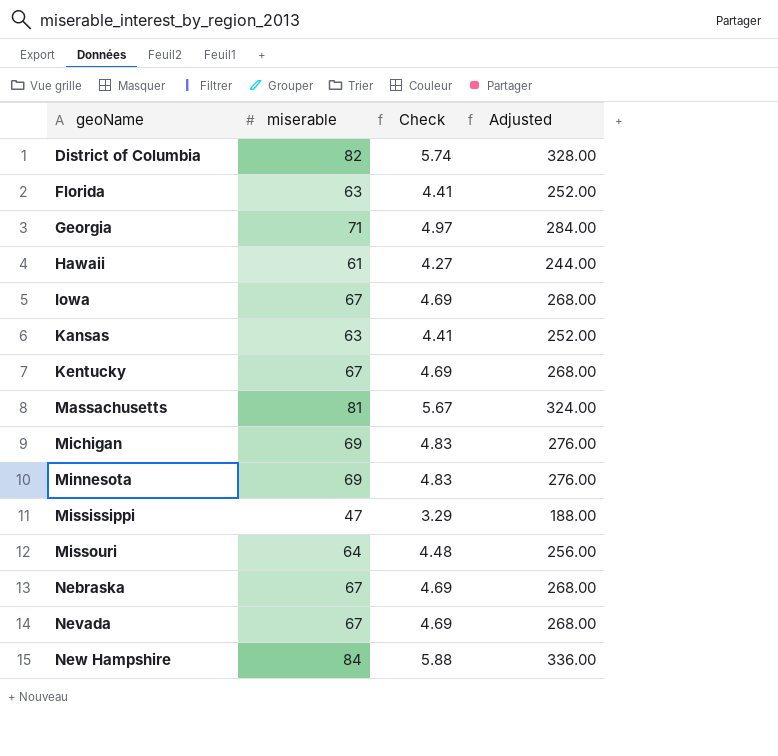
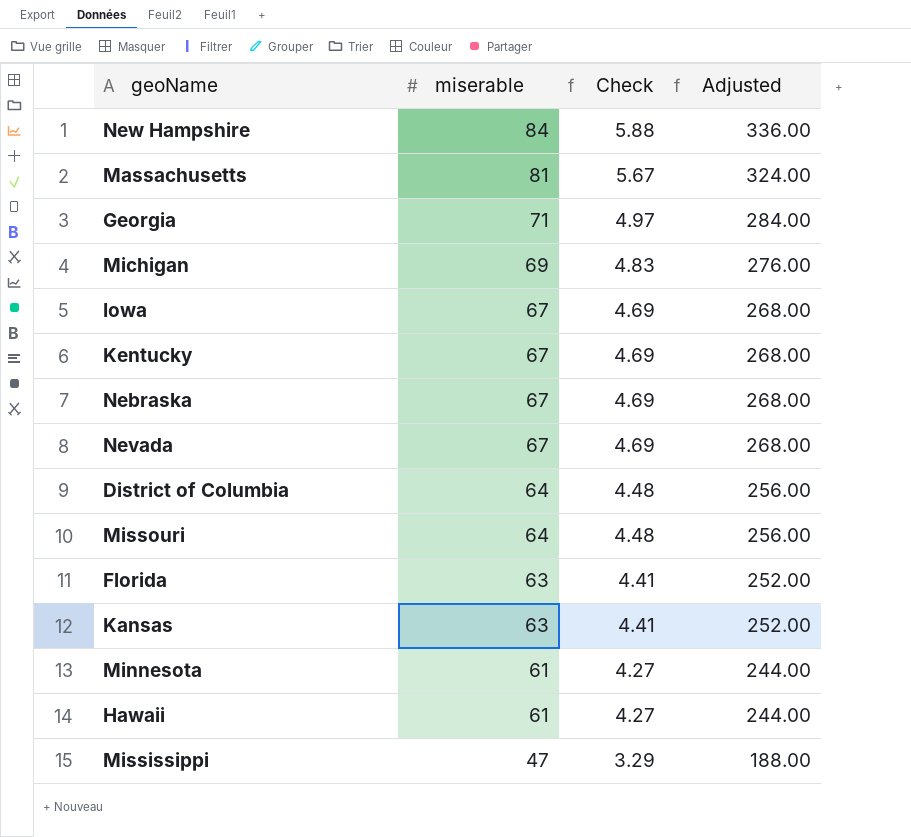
row order: geoName ascending -> miserable descending
District of Columbia | miserable: 82 -> 64
District of Columbia | Check: 5.74 -> 4.48
District of Columbia | Adjusted: 328.00 -> 256.00
Minnesota | miserable: 69 -> 61
Minnesota | Check: 4.83 -> 4.27
Minnesota | Adjusted: 276.00 -> 244.00

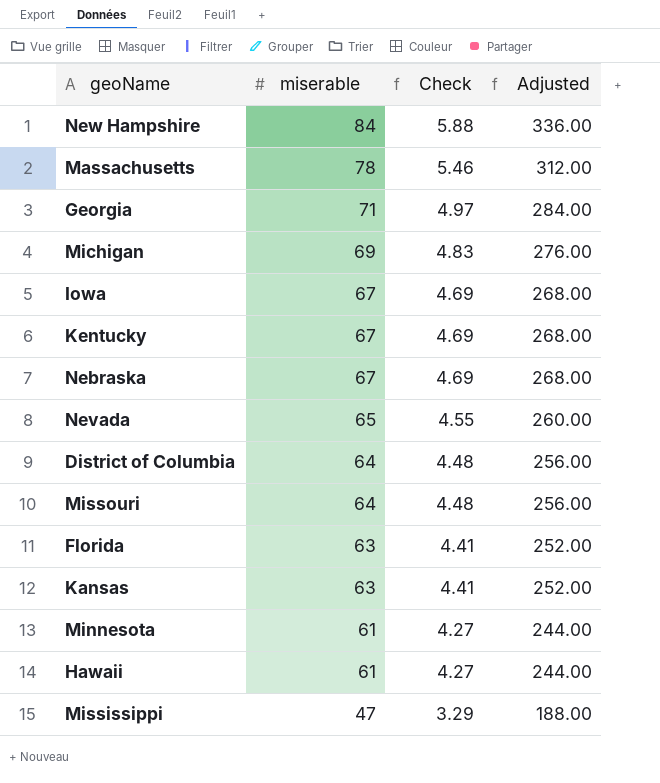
Massachusetts | miserable: 81 -> 78
Massachusetts | Check: 5.67 -> 5.46
Massachusetts | Adjusted: 324.00 -> 312.00
Nevada | miserable: 67 -> 65
Nevada | Check: 4.69 -> 4.55
Nevada | Adjusted: 268.00 -> 260.00

